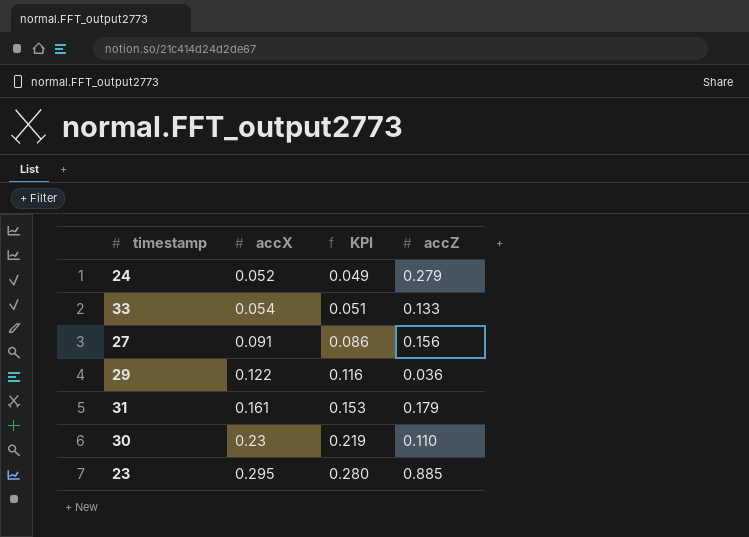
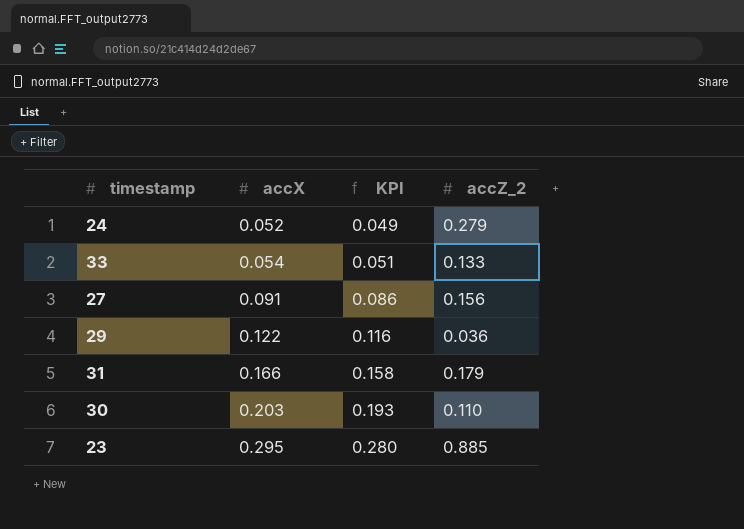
column name: accZ -> accZ_2
31 | accX: 0.161 -> 0.166
31 | KPI: 0.153 -> 0.158
30 | accX: 0.23 -> 0.203
30 | KPI: 0.219 -> 0.193

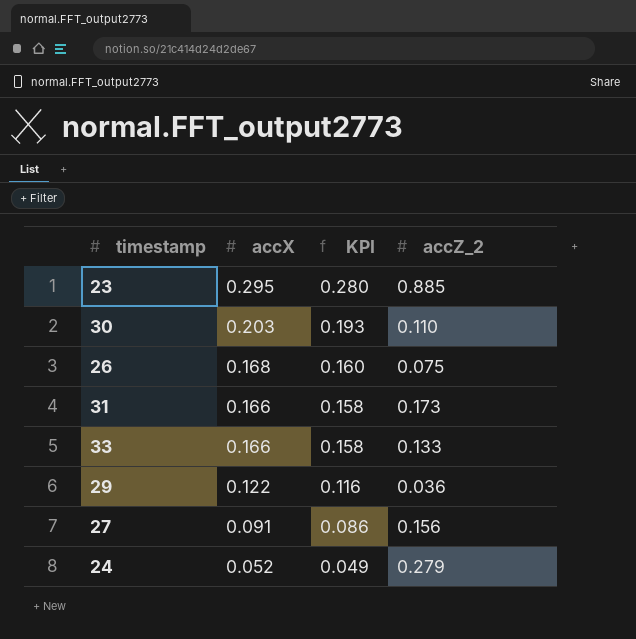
row order: accX ascending -> accX descending
row 26: none -> 0.168 | 0.160 | 0.075
31 | accZ_2: 0.179 -> 0.173
33 | accX: 0.054 -> 0.166
33 | KPI: 0.051 -> 0.158

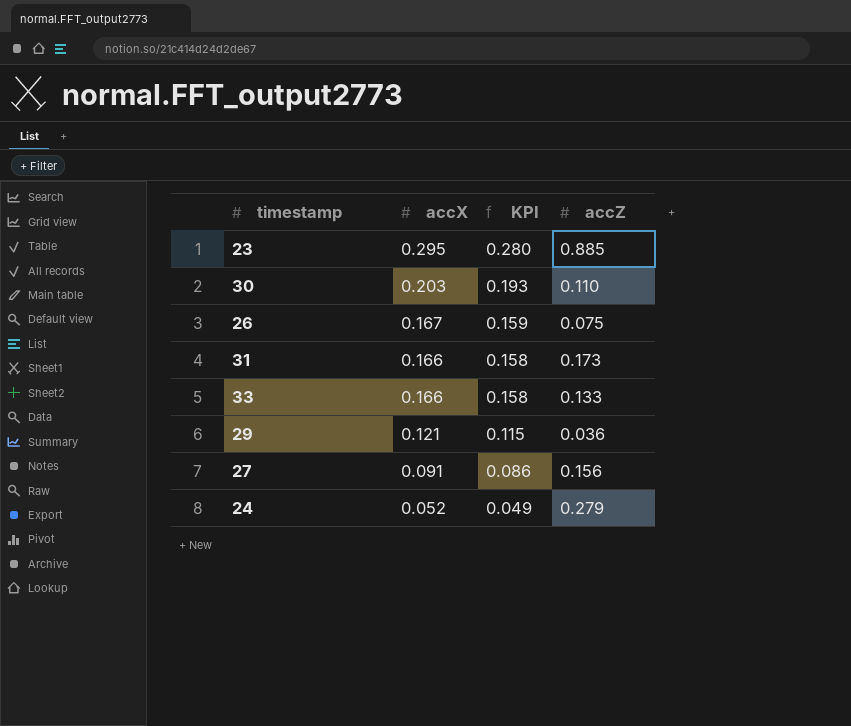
column name: accZ_2 -> accZ
26 | accX: 0.168 -> 0.167
26 | KPI: 0.160 -> 0.159
29 | accX: 0.122 -> 0.121
29 | KPI: 0.116 -> 0.115

